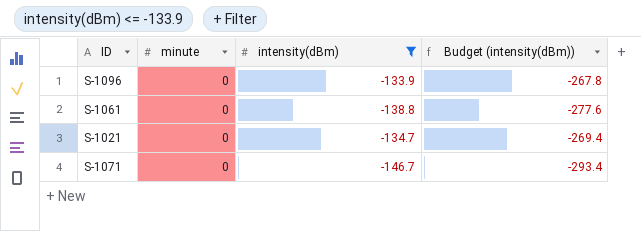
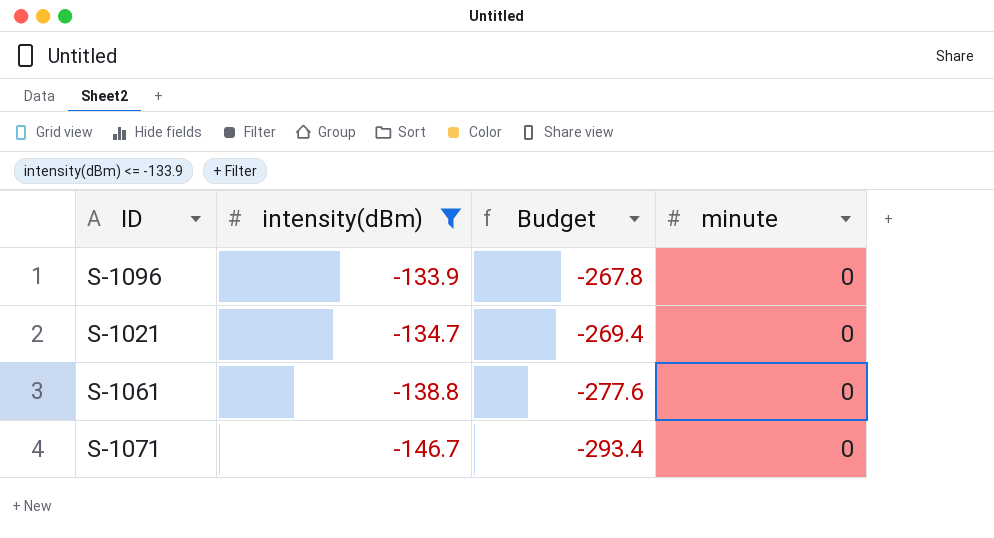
row order: none -> intensity(dBm) descending
column name: Budget (intensity(dBm)) -> Budget
column minute | position: 2 -> 4

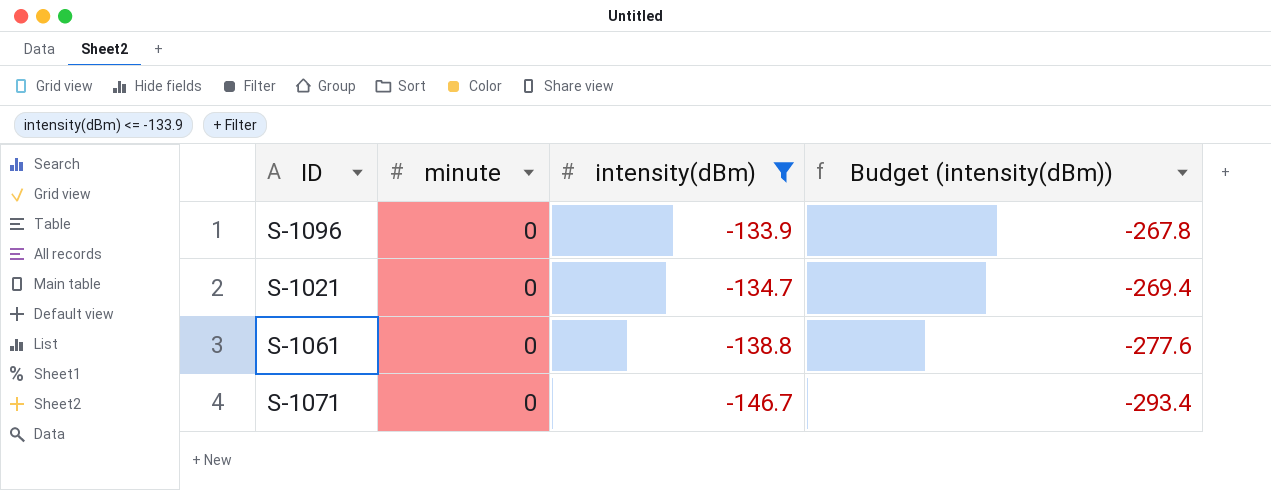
column minute | position: 4 -> 2
column name: Budget -> Budget (intensity(dBm))

